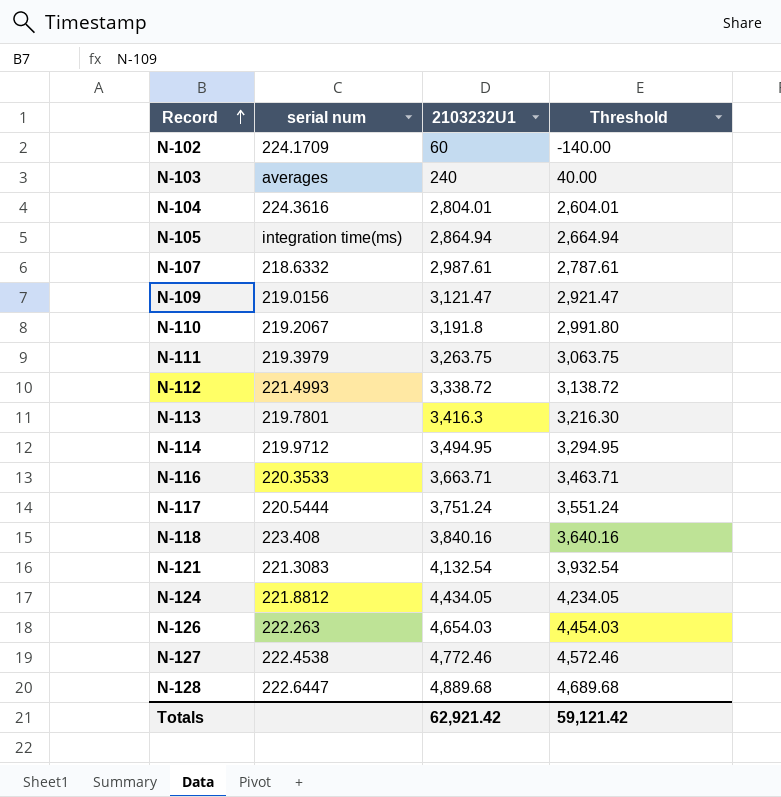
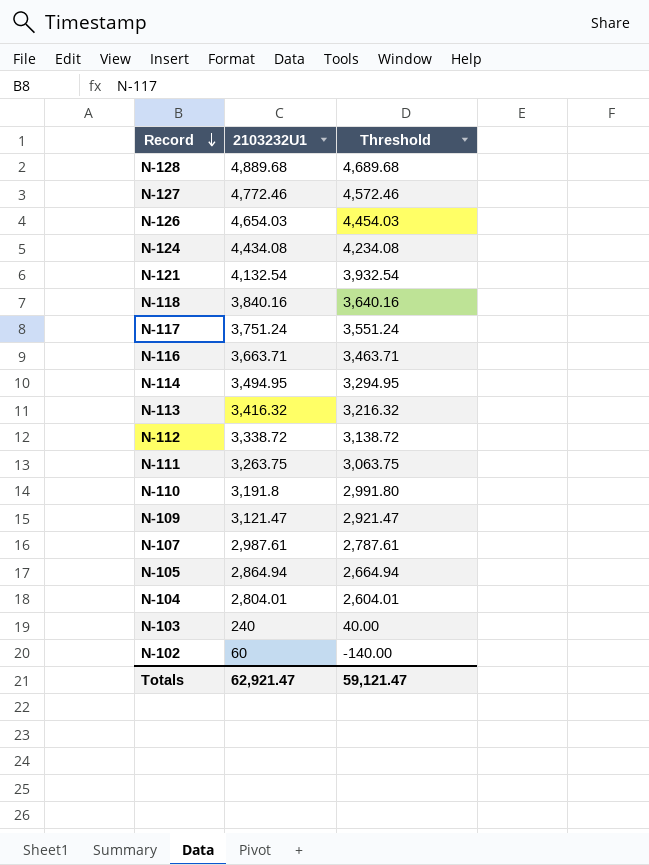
row order: Record ascending -> Record descending
column serial num | position: 2 -> none
N-124 | 2103232U1: 4,434.05 -> 4,434.08
N-124 | Threshold: 4,234.05 -> 4,234.08
N-113 | 2103232U1: 3,416.3 -> 3,416.32
N-113 | Threshold: 3,216.30 -> 3,216.32
Totals | 2103232U1: 62,921.42 -> 62,921.47
Totals | Threshold: 59,121.42 -> 59,121.47

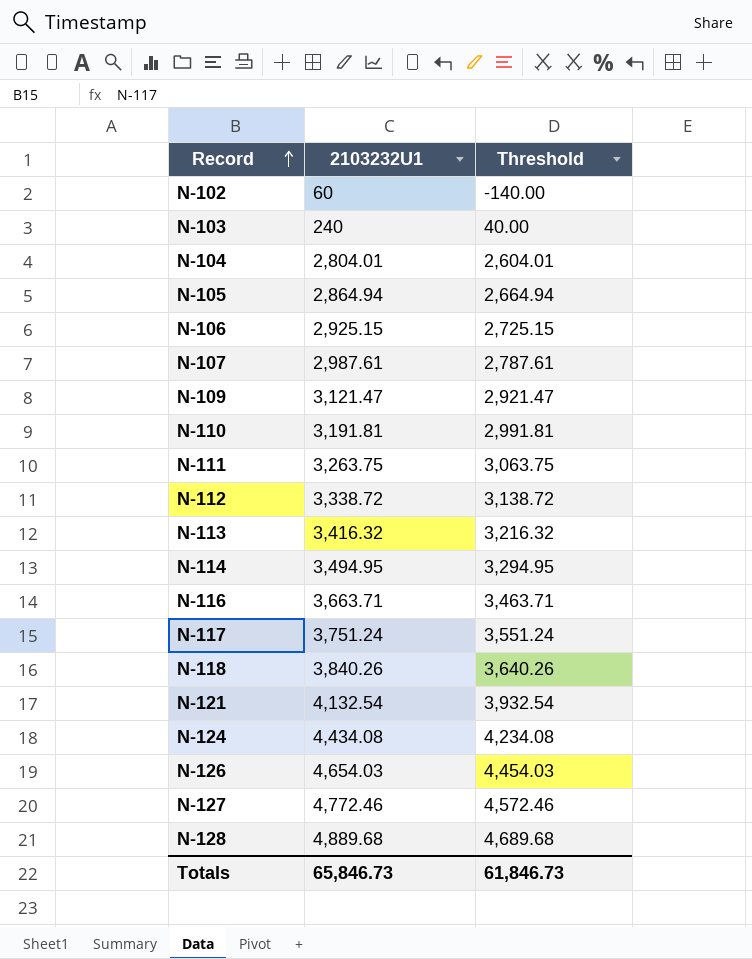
row order: Record descending -> Record ascending
row N-106: none -> 2,925.15 | 2,725.15
N-110 | 2103232U1: 3,191.8 -> 3,191.81
N-110 | Threshold: 2,991.80 -> 2,991.81
N-118 | 2103232U1: 3,840.16 -> 3,840.26
N-118 | Threshold: 3,640.16 -> 3,640.26
Totals | 2103232U1: 62,921.47 -> 65,846.73
Totals | Threshold: 59,121.47 -> 61,846.73

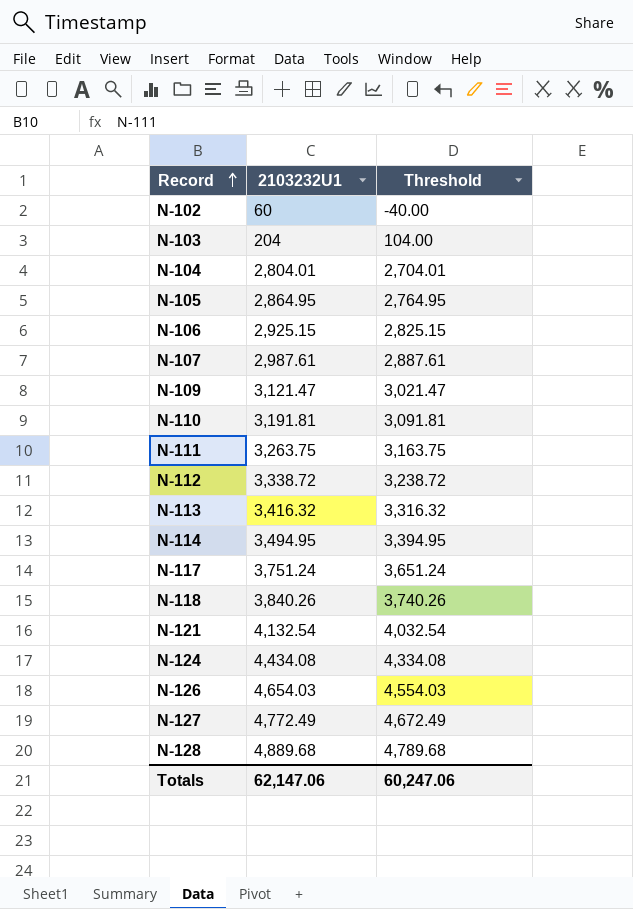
column Threshold | formula: [2103232U1] - 200 -> [2103232U1] - 100
row N-116: 3,663.71 | 3,463.71 -> none
N-103 | 2103232U1: 240 -> 204
N-105 | 2103232U1: 2,864.94 -> 2,864.95
N-127 | 2103232U1: 4,772.46 -> 4,772.49
Totals | 2103232U1: 65,846.73 -> 62,147.06
Totals | Threshold: 61,846.73 -> 60,247.06

